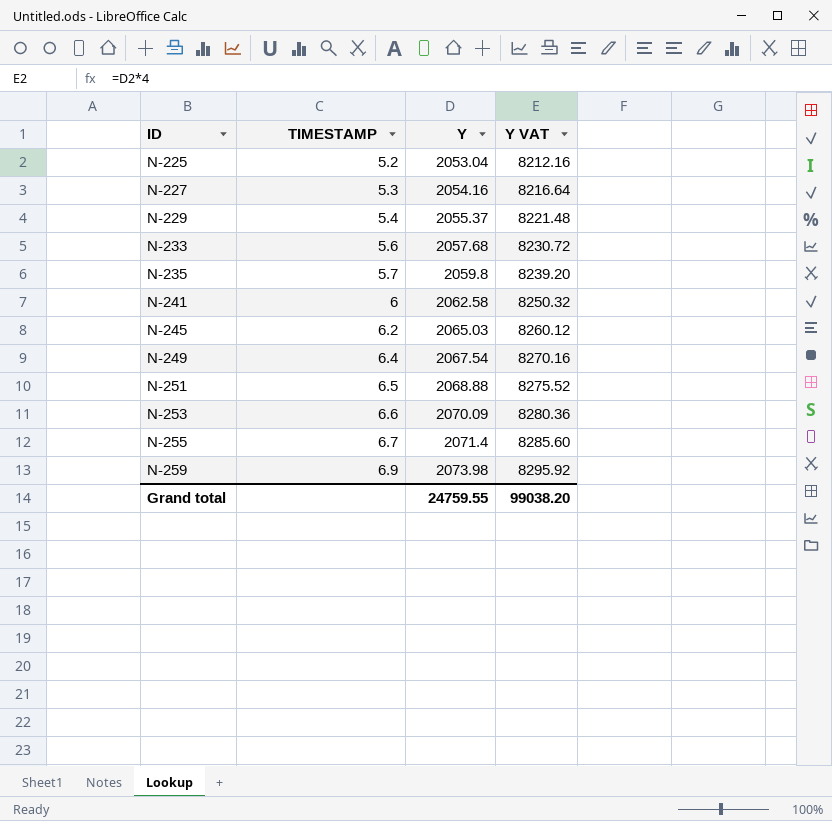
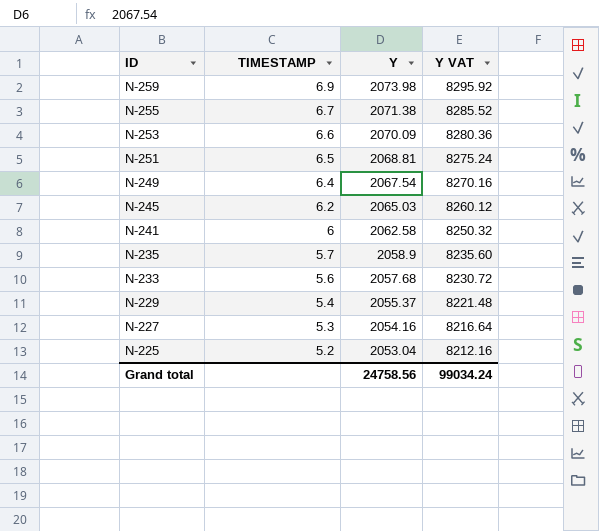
row order: ID ascending -> ID descending
N-255 | Y: 2071.4 -> 2071.38
N-255 | Y VAT: 8285.60 -> 8285.52
N-251 | Y: 2068.88 -> 2068.81
N-251 | Y VAT: 8275.52 -> 8275.24
N-235 | Y: 2059.8 -> 2058.9
N-235 | Y VAT: 8239.20 -> 8235.60
Grand total | Y: 24759.55 -> 24758.56
Grand total | Y VAT: 99038.20 -> 99034.24

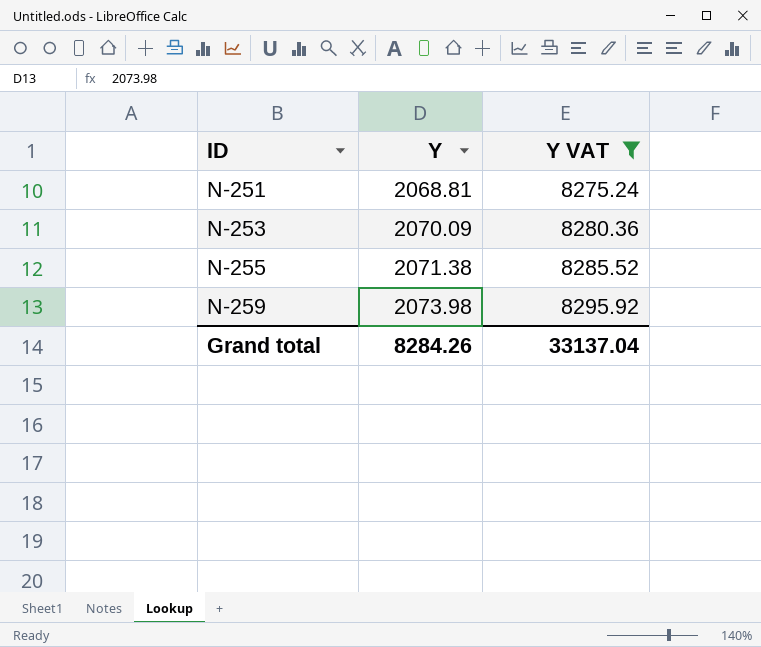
filter: none -> Y VAT >= 8275.24
row order: ID descending -> ID ascending
column TIMESTAMP | position: 2 -> none
Grand total | Y: 24758.56 -> 8284.26
Grand total | Y VAT: 99034.24 -> 33137.04

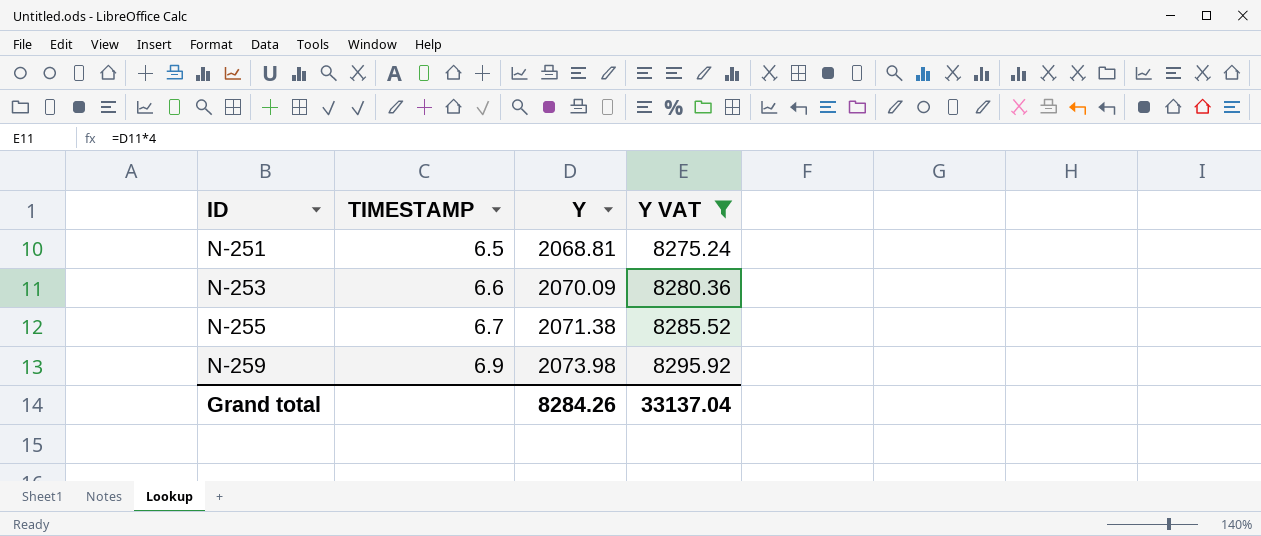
column TIMESTAMP | position: none -> 2

